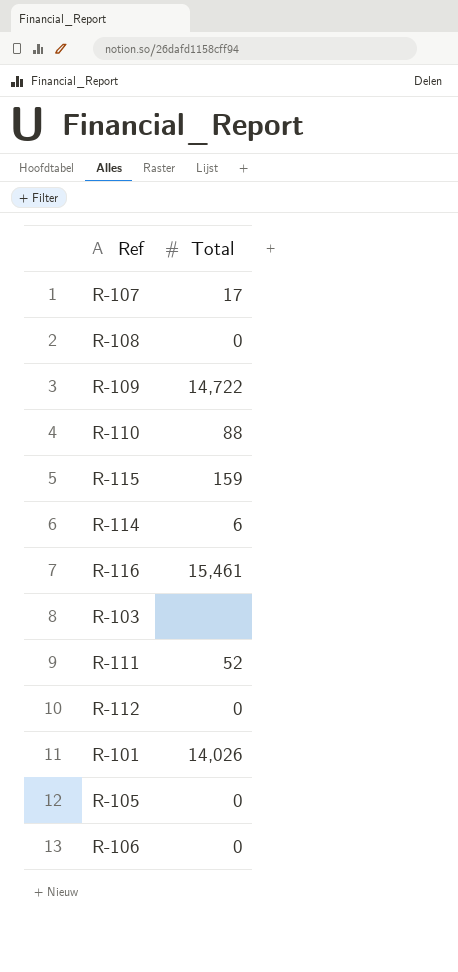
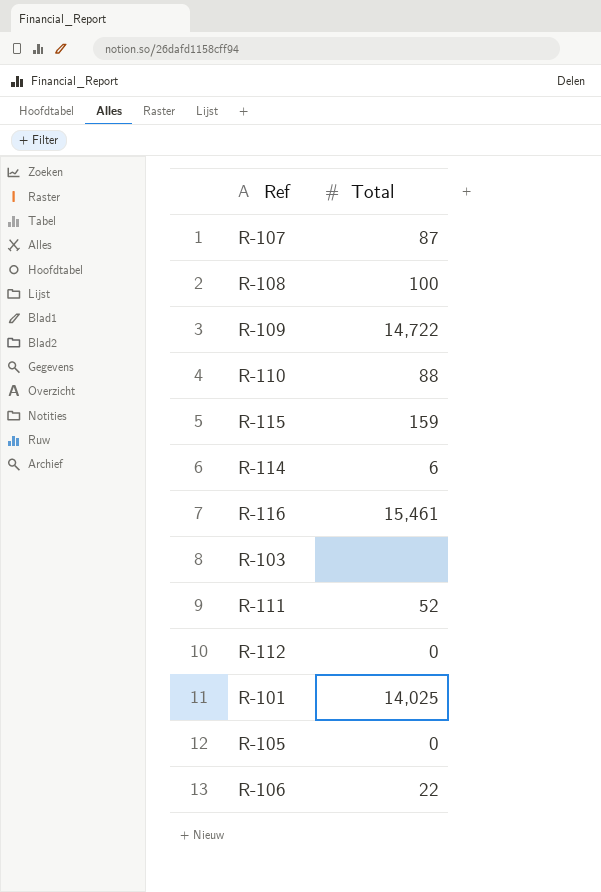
R-107 | Total: 17 -> 87
R-108 | Total: 0 -> 100
R-101 | Total: 14,026 -> 14,025
R-106 | Total: 0 -> 22

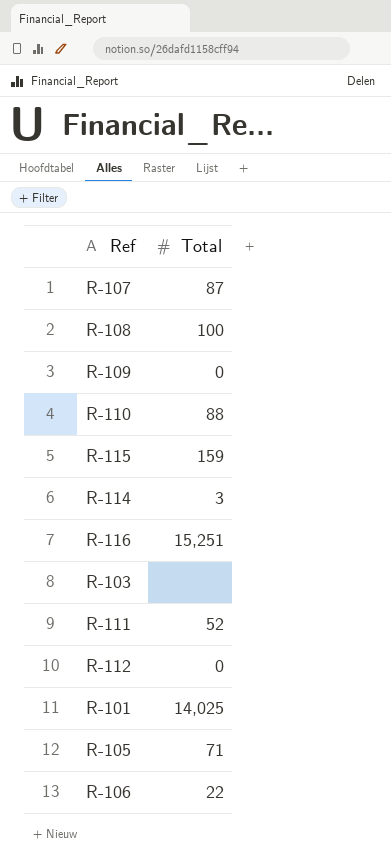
R-109 | Total: 14,722 -> 0
R-114 | Total: 6 -> 3
R-116 | Total: 15,461 -> 15,251
R-105 | Total: 0 -> 71

